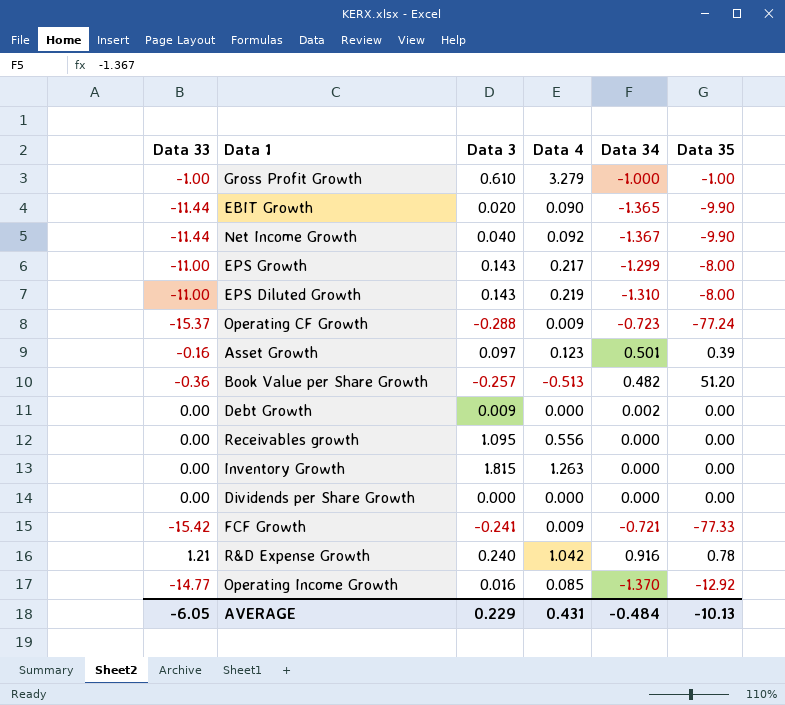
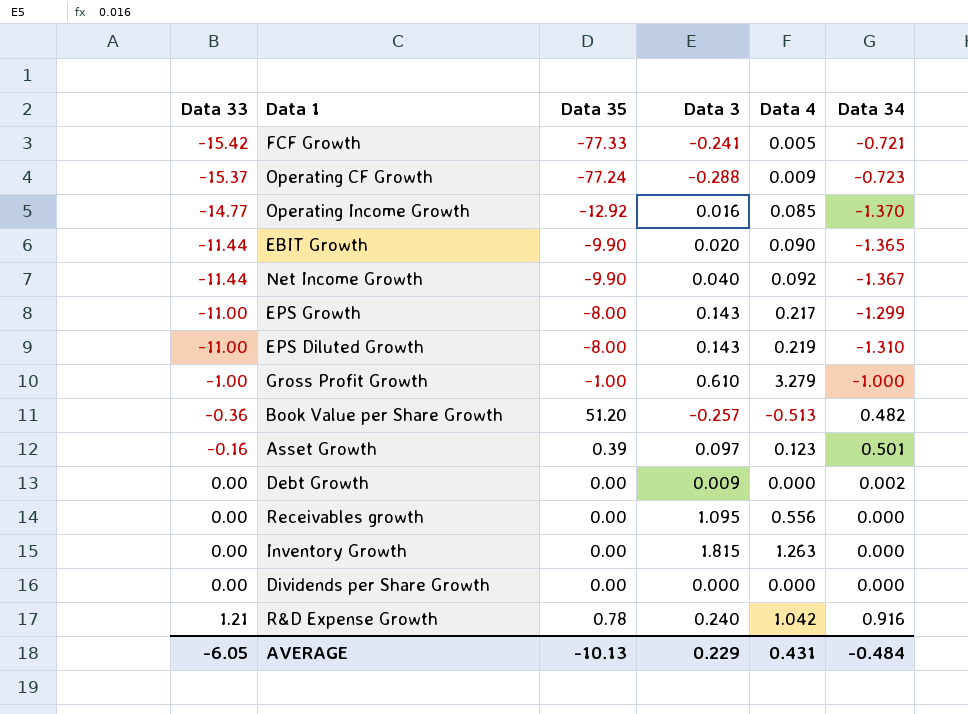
row order: none -> Data 33 ascending
column Data 35 | position: 6 -> 3
FCF Growth | Data 4: 0.009 -> 0.005

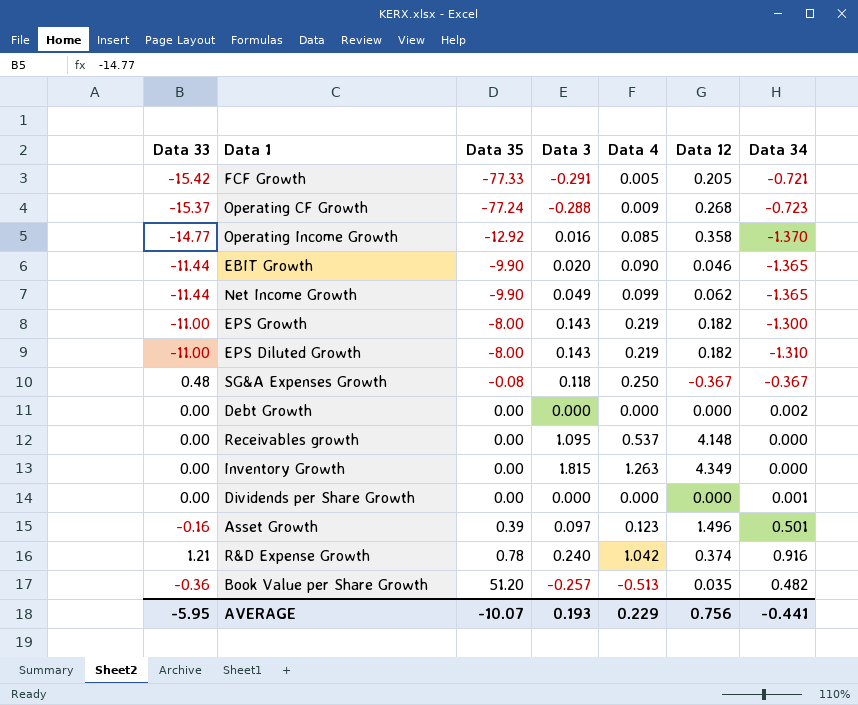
row order: Data 33 ascending -> Data 35 ascending
column Data 12 | position: none -> 6
row Gross Profit Growth: -1.00 | -1.00 | 0.610 | 3.279 | -1.000 -> none
FCF Growth | Data 3: -0.241 -> -0.291
Net Income Growth | Data 3: 0.040 -> 0.049
Net Income Growth | Data 4: 0.092 -> 0.099
Net Income Growth | Data 34: -1.367 -> -1.365
EPS Growth | Data 4: 0.217 -> 0.219
EPS Growth | Data 34: -1.299 -> -1.300
row SG&A Expenses Growth: none -> 0.48 | -0.08 | 0.118 | 0.250 | -0.367 | -0.367
Debt Growth | Data 3: 0.009 -> 0.000
Receivables growth | Data 4: 0.556 -> 0.537
Dividends per Share Growth | Data 34: 0.000 -> 0.001
AVERAGE | Data 33: -6.05 -> -5.95
AVERAGE | Data 35: -10.13 -> -10.07
AVERAGE | Data 3: 0.229 -> 0.193
AVERAGE | Data 4: 0.431 -> 0.229
AVERAGE | Data 34: -0.484 -> -0.441

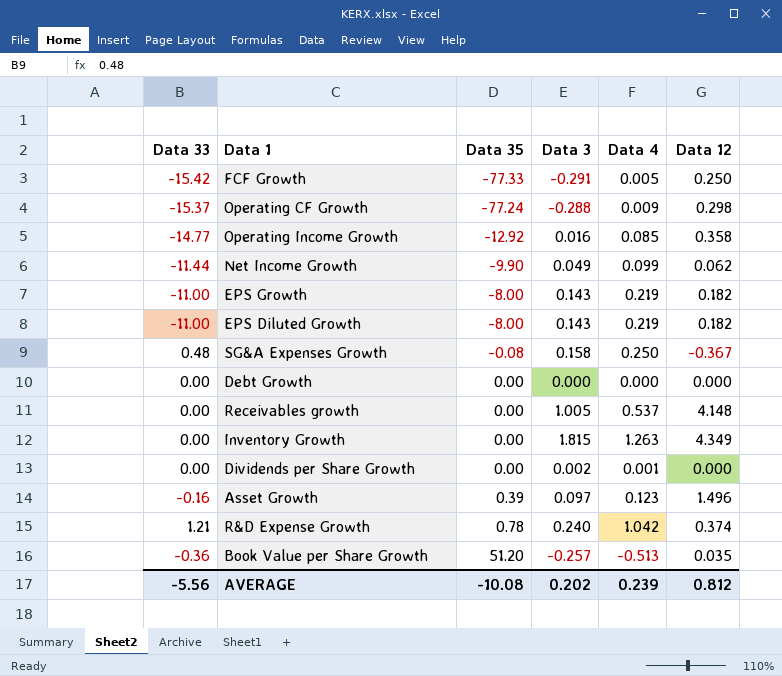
column Data 34 | position: 7 -> none
row EBIT Growth: -11.44 | -9.90 | 0.020 | 0.090 | 0.046 | -1.365 -> none
FCF Growth | Data 12: 0.205 -> 0.250
Operating CF Growth | Data 12: 0.268 -> 0.298
SG&A Expenses Growth | Data 3: 0.118 -> 0.158
Receivables growth | Data 3: 1.095 -> 1.005
Dividends per Share Growth | Data 3: 0.000 -> 0.002
Dividends per Share Growth | Data 4: 0.000 -> 0.001
AVERAGE | Data 33: -5.95 -> -5.56
AVERAGE | Data 35: -10.07 -> -10.08
AVERAGE | Data 3: 0.193 -> 0.202
AVERAGE | Data 4: 0.229 -> 0.239
AVERAGE | Data 12: 0.756 -> 0.812

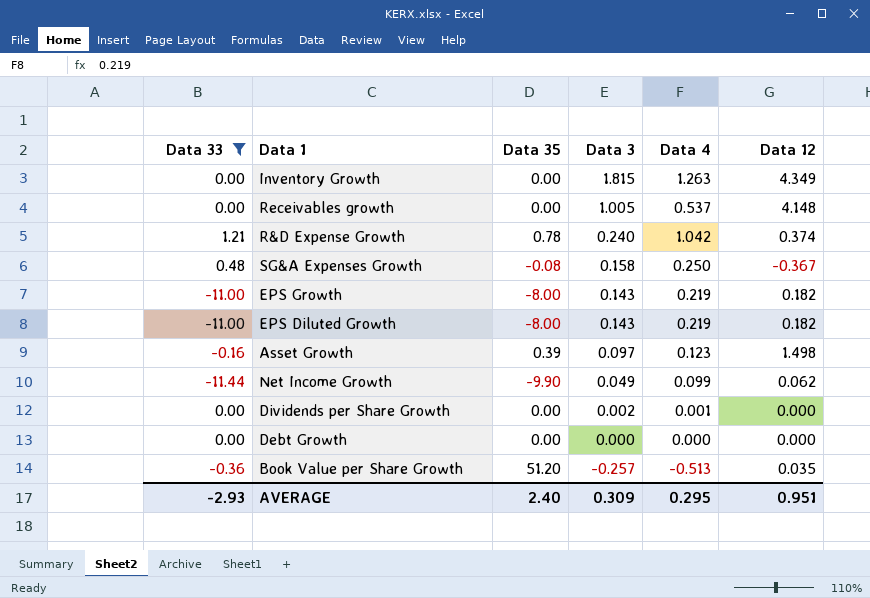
filter: none -> Data 33 >= -11.44
row order: Data 35 ascending -> Data 3 descending
Asset Growth | Data 12: 1.496 -> 1.498
AVERAGE | Data 33: -5.56 -> -2.93
AVERAGE | Data 35: -10.08 -> 2.40
AVERAGE | Data 3: 0.202 -> 0.309
AVERAGE | Data 4: 0.239 -> 0.295
AVERAGE | Data 12: 0.812 -> 0.951

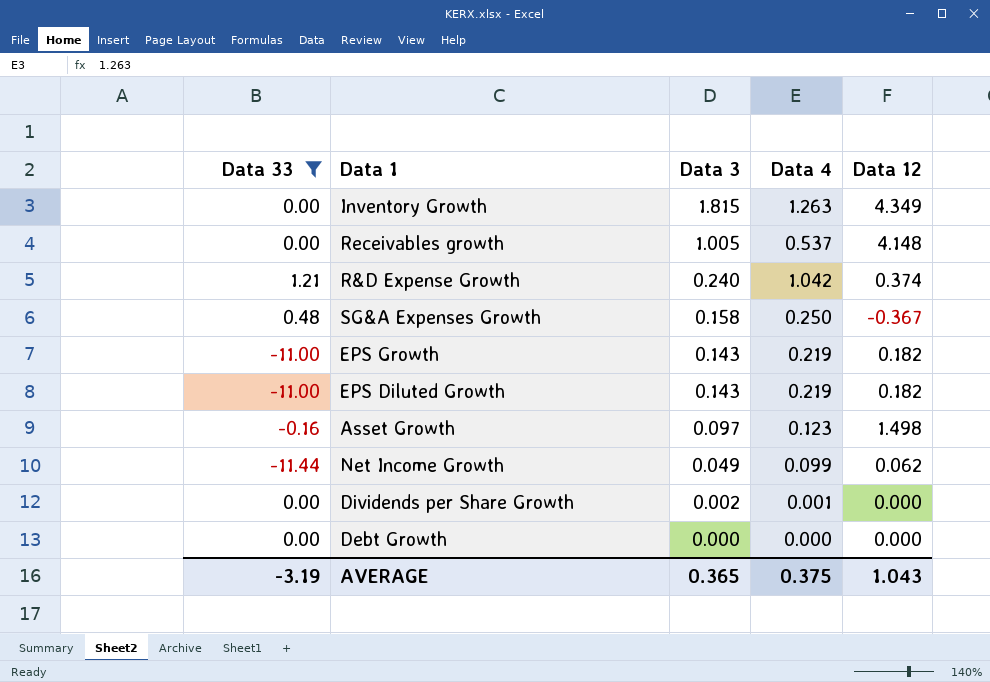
column Data 35 | position: 3 -> none
row Book Value per Share Growth: -0.36 | 51.20 | -0.257 | -0.513 | 0.035 -> none
AVERAGE | Data 33: -2.93 -> -3.19
AVERAGE | Data 3: 0.309 -> 0.365
AVERAGE | Data 4: 0.295 -> 0.375
AVERAGE | Data 12: 0.951 -> 1.043

